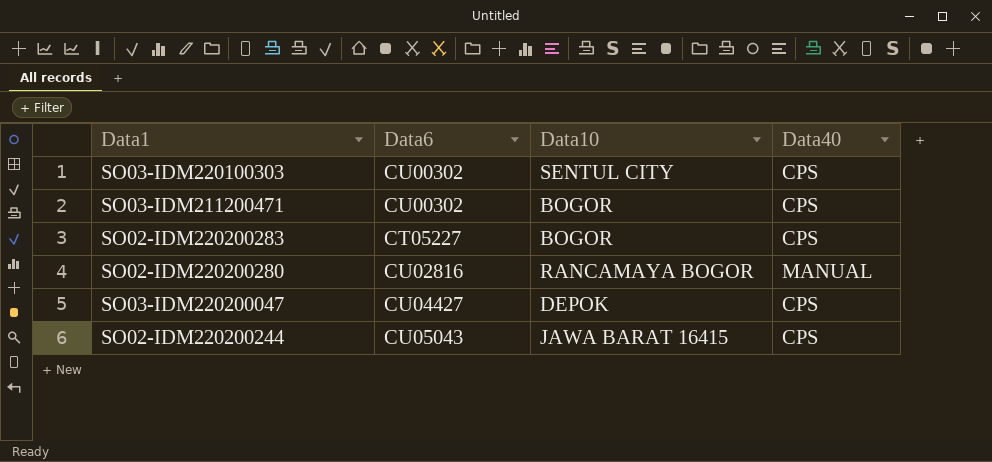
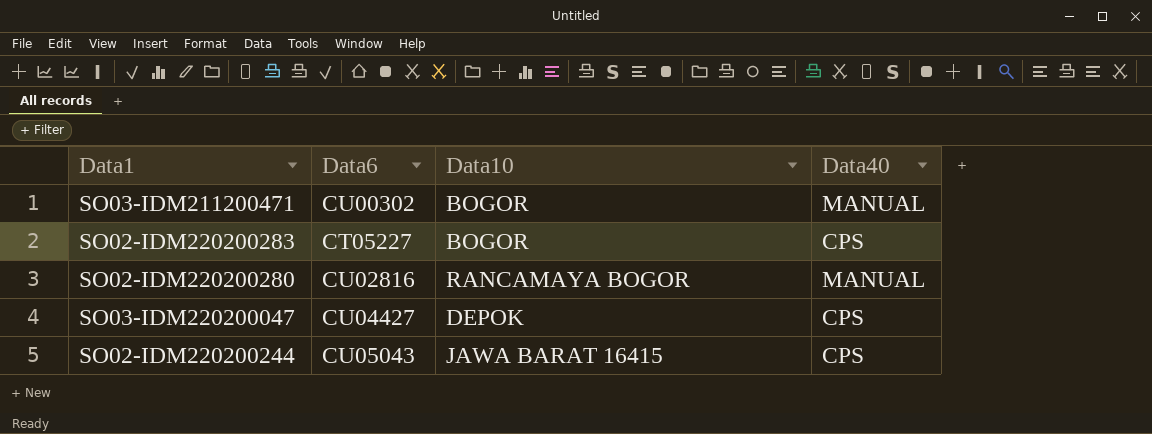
row SO03-IDM220100303: CU00302 | SENTUL CITY | CPS -> none
SO03-IDM211200471 | Data40: CPS -> MANUAL

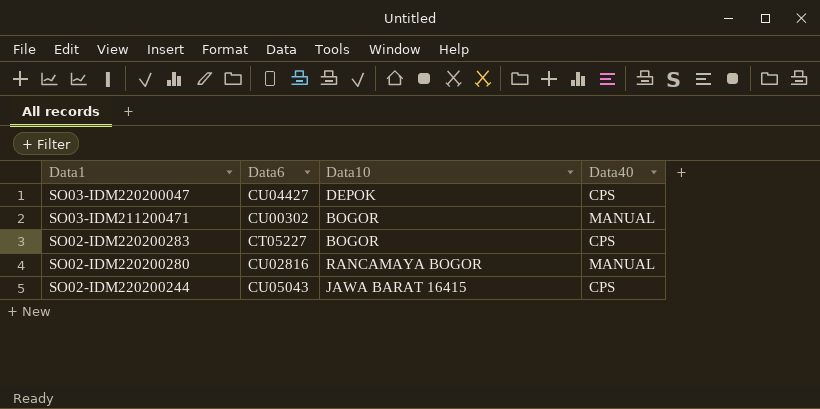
row order: none -> Data1 descending

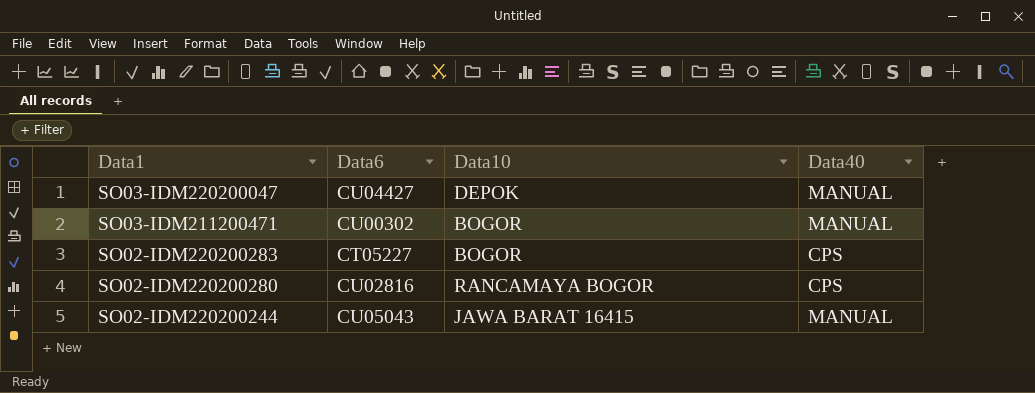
SO03-IDM220200047 | Data40: CPS -> MANUAL
SO02-IDM220200280 | Data40: MANUAL -> CPS
SO02-IDM220200244 | Data40: CPS -> MANUAL

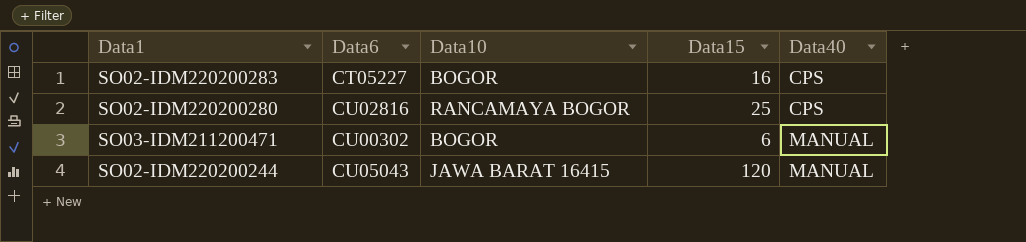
row order: Data1 descending -> Data40 ascending
column Data15 | position: none -> 4
row SO03-IDM220200047: CU04427 | DEPOK | MANUAL -> none

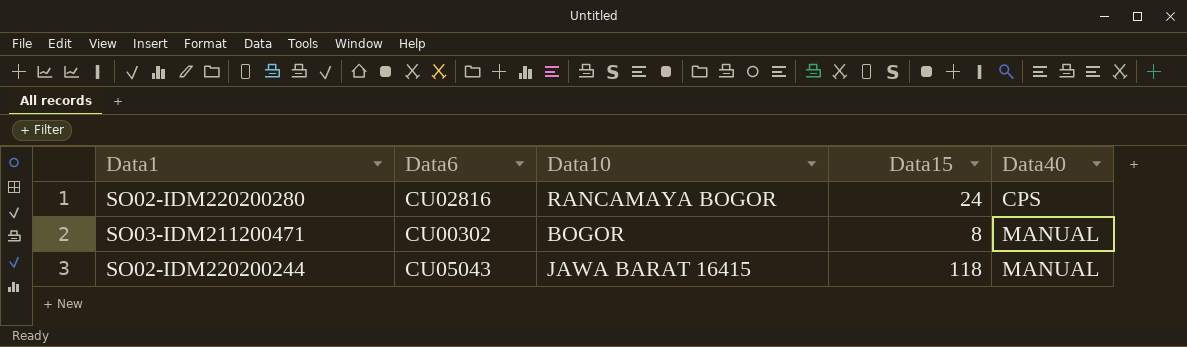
row SO02-IDM220200283: CT05227 | BOGOR | 16 | CPS -> none
SO02-IDM220200280 | Data15: 25 -> 24
SO03-IDM211200471 | Data15: 6 -> 8
SO02-IDM220200244 | Data15: 120 -> 118

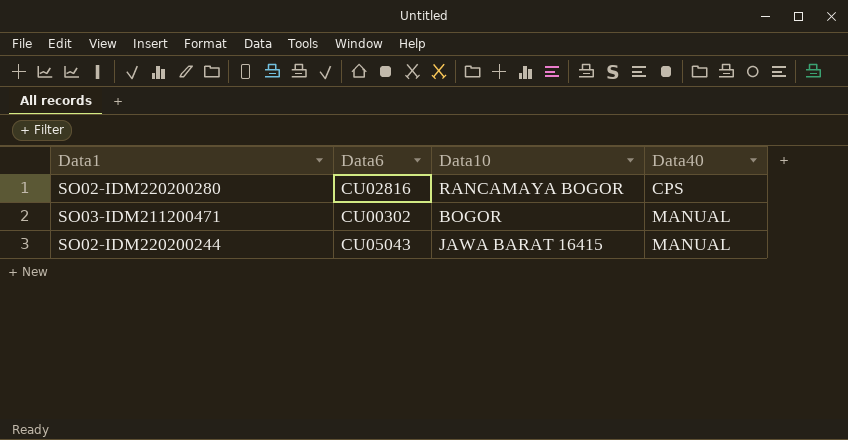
column Data15 | position: 4 -> none

